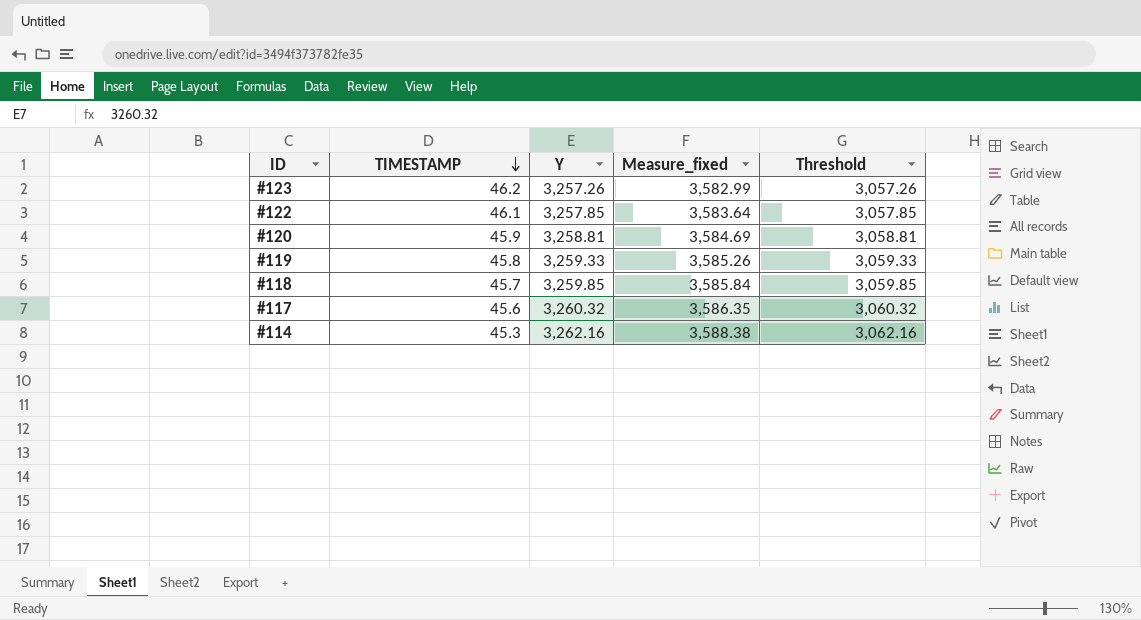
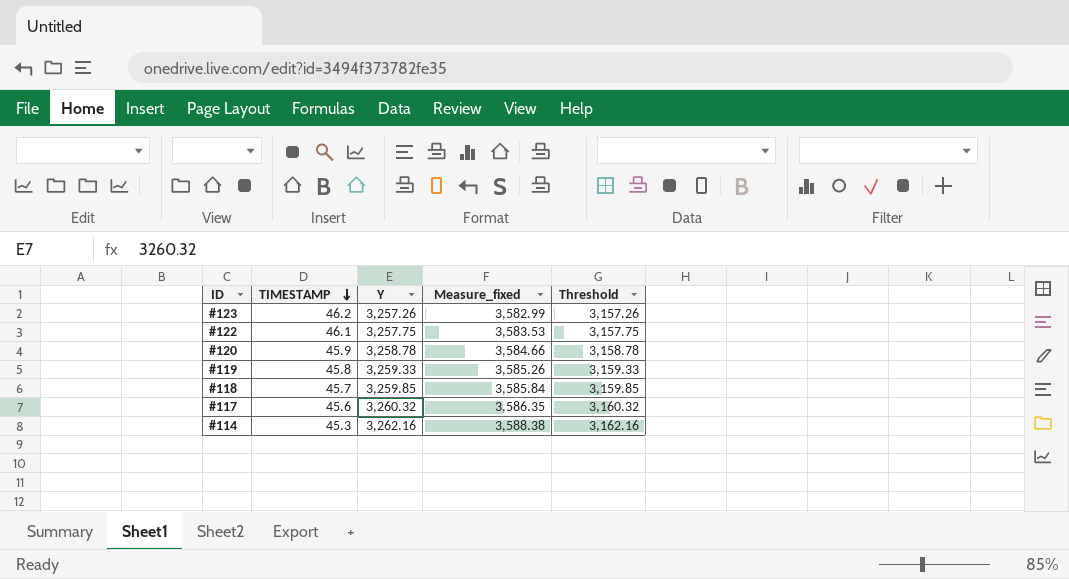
column Threshold | formula: [Y] - 200 -> [Y] - 100
#122 | Y: 3,257.85 -> 3,257.75
#122 | Measure_fixed: 3,583.64 -> 3,583.53
#120 | Y: 3,258.81 -> 3,258.78
#120 | Measure_fixed: 3,584.69 -> 3,584.66

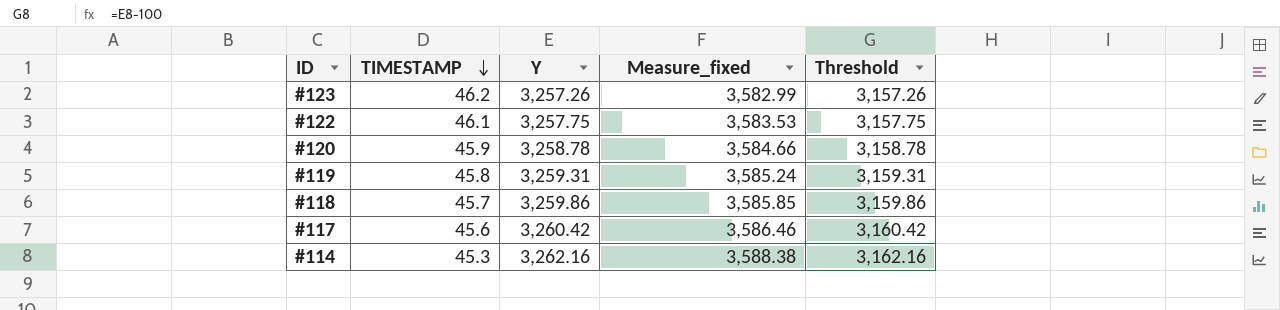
#119 | Y: 3,259.33 -> 3,259.31
#119 | Measure_fixed: 3,585.26 -> 3,585.24
#119 | Threshold: 3,159.33 -> 3,159.31
#118 | Y: 3,259.85 -> 3,259.86
#118 | Measure_fixed: 3,585.84 -> 3,585.85
#118 | Threshold: 3,159.85 -> 3,159.86
#117 | Y: 3,260.32 -> 3,260.42
#117 | Measure_fixed: 3,586.35 -> 3,586.46
#117 | Threshold: 3,160.32 -> 3,160.42

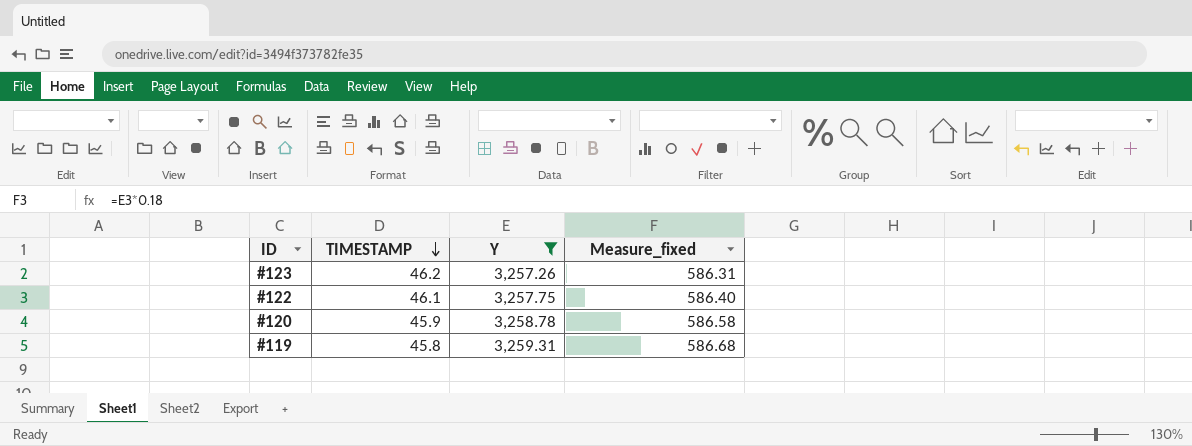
filter: none -> Y <= 3,259.31
column Threshold | formula: [Y] - 100 -> none
column Measure_fixed | formula: [Y] * 1.1 -> [Y] * 0.18

